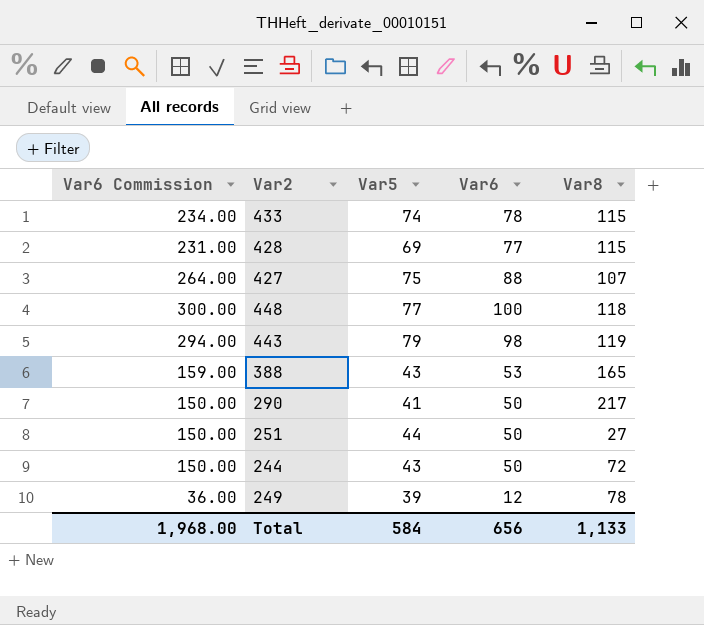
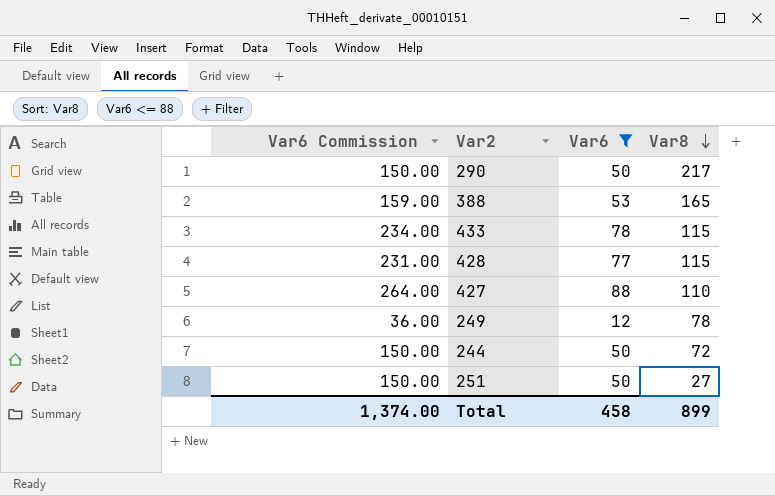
filter: none -> Var6 <= 88
row order: none -> Var8 descending
column Var5 | position: 3 -> none
427 | Var8: 107 -> 110
Total | Var6 Commission: 1,968.00 -> 1,374.00
Total | Var6: 656 -> 458
Total | Var8: 1,133 -> 899

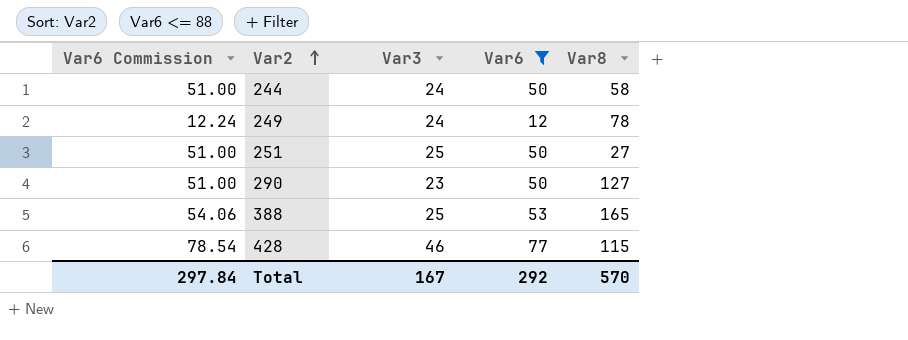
row order: Var8 descending -> Var2 ascending
column Var6 Commission | formula: [Var6] * 3 -> [Var6] * 1.02
column Var3 | position: none -> 3
row 433: 234.00 | 78 | 115 -> none
row 427: 264.00 | 88 | 110 -> none
244 | Var8: 72 -> 58
290 | Var8: 217 -> 127
Total | Var6 Commission: 1,374.00 -> 297.84
Total | Var6: 458 -> 292
Total | Var8: 899 -> 570

